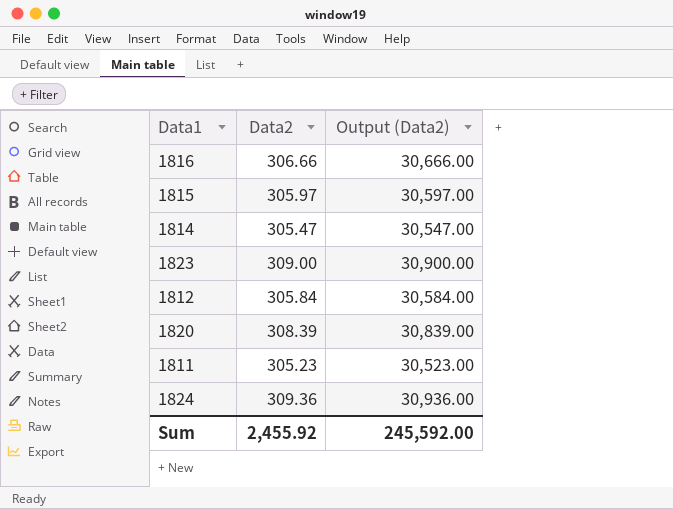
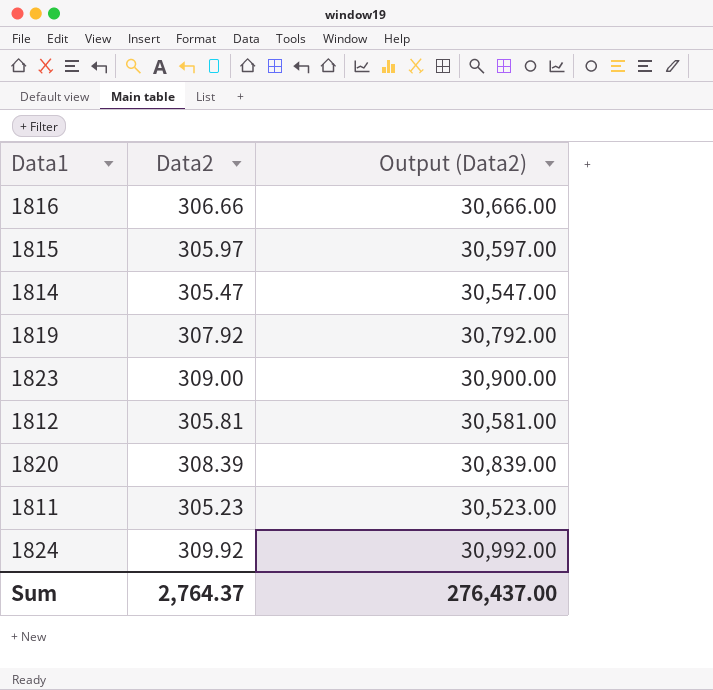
row 1819: none -> 307.92 | 30,792.00
1812 | Data2: 305.84 -> 305.81
1812 | Output (Data2): 30,584.00 -> 30,581.00
1824 | Data2: 309.36 -> 309.92
1824 | Output (Data2): 30,936.00 -> 30,992.00
Sum | Data2: 2,455.92 -> 2,764.37
Sum | Output (Data2): 245,592.00 -> 276,437.00

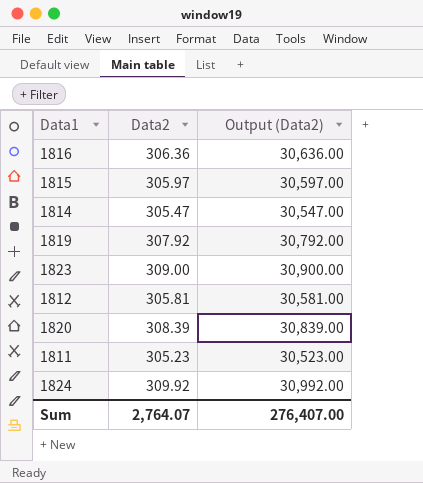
1816 | Data2: 306.66 -> 306.36
1816 | Output (Data2): 30,666.00 -> 30,636.00
Sum | Data2: 2,764.37 -> 2,764.07
Sum | Output (Data2): 276,437.00 -> 276,407.00

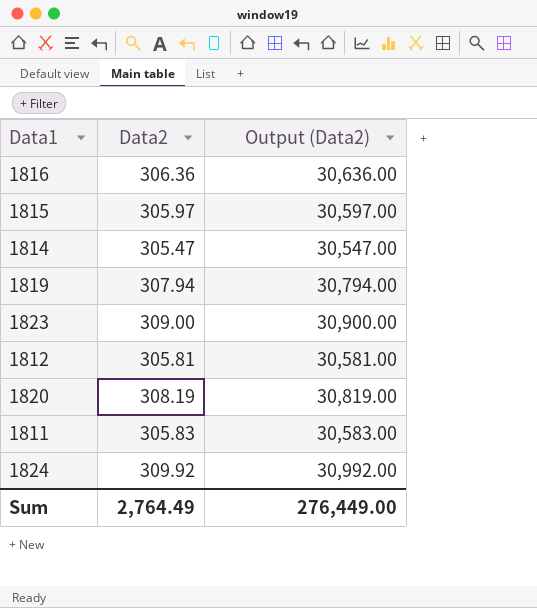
1819 | Data2: 307.92 -> 307.94
1819 | Output (Data2): 30,792.00 -> 30,794.00
1820 | Data2: 308.39 -> 308.19
1820 | Output (Data2): 30,839.00 -> 30,819.00
1811 | Data2: 305.23 -> 305.83
1811 | Output (Data2): 30,523.00 -> 30,583.00
Sum | Data2: 2,764.07 -> 2,764.49
Sum | Output (Data2): 276,407.00 -> 276,449.00

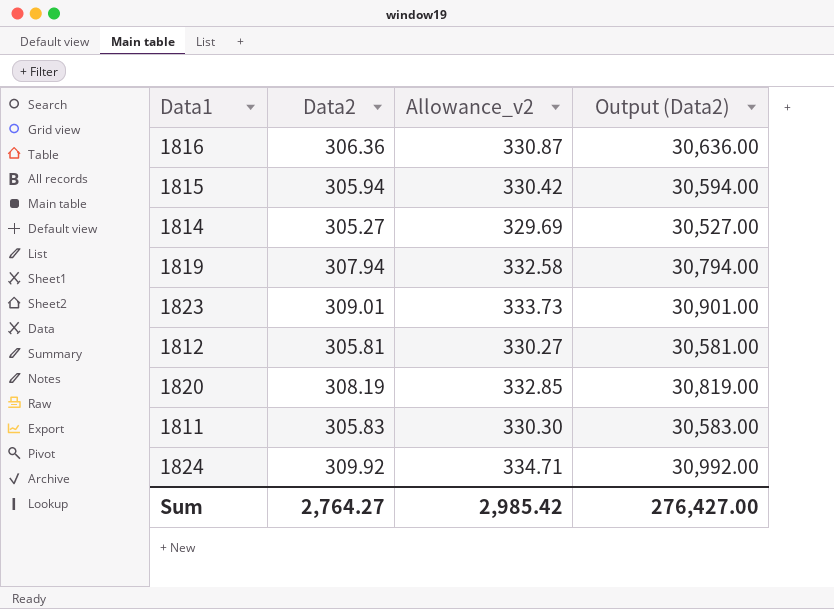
column Allowance_v2 | formula: none -> [Data2] * 1.08
1815 | Data2: 305.97 -> 305.94
1815 | Output (Data2): 30,597.00 -> 30,594.00
1814 | Data2: 305.47 -> 305.27
1814 | Output (Data2): 30,547.00 -> 30,527.00
1823 | Data2: 309.00 -> 309.01
1823 | Output (Data2): 30,900.00 -> 30,901.00
Sum | Data2: 2,764.49 -> 2,764.27
Sum | Output (Data2): 276,449.00 -> 276,427.00

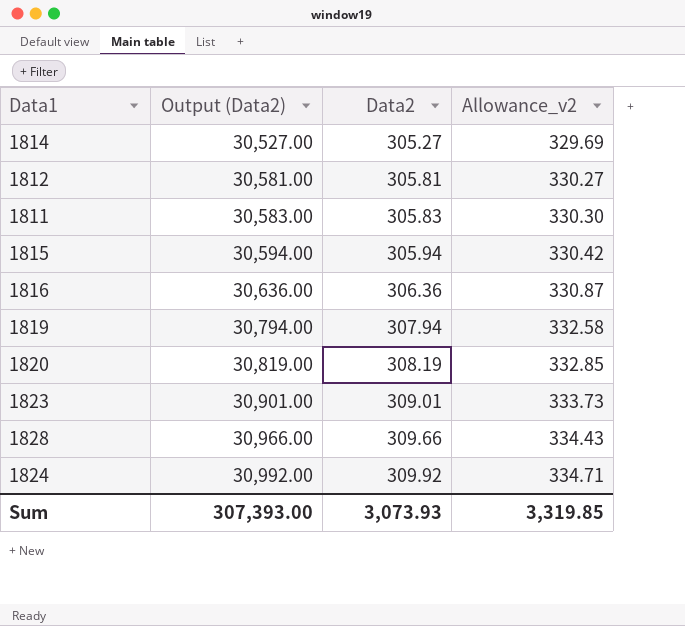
row order: none -> Output (Data2) ascending
column Output (Data2) | position: 4 -> 2
row 1828: none -> 30,966.00 | 309.66 | 334.43
Sum | Output (Data2): 276,427.00 -> 307,393.00
Sum | Data2: 2,764.27 -> 3,073.93
Sum | Allowance_v2: 2,985.42 -> 3,319.85

